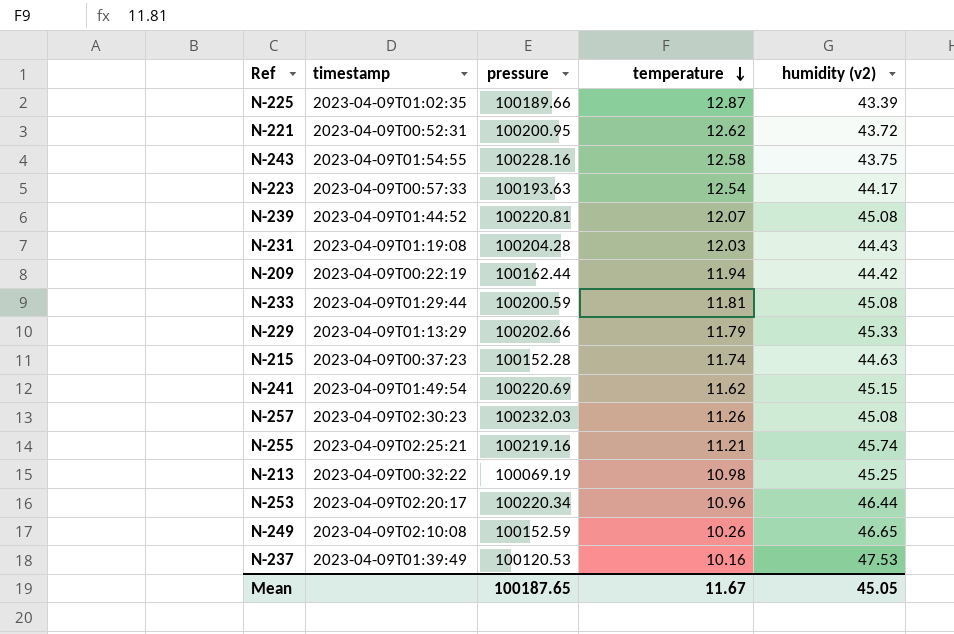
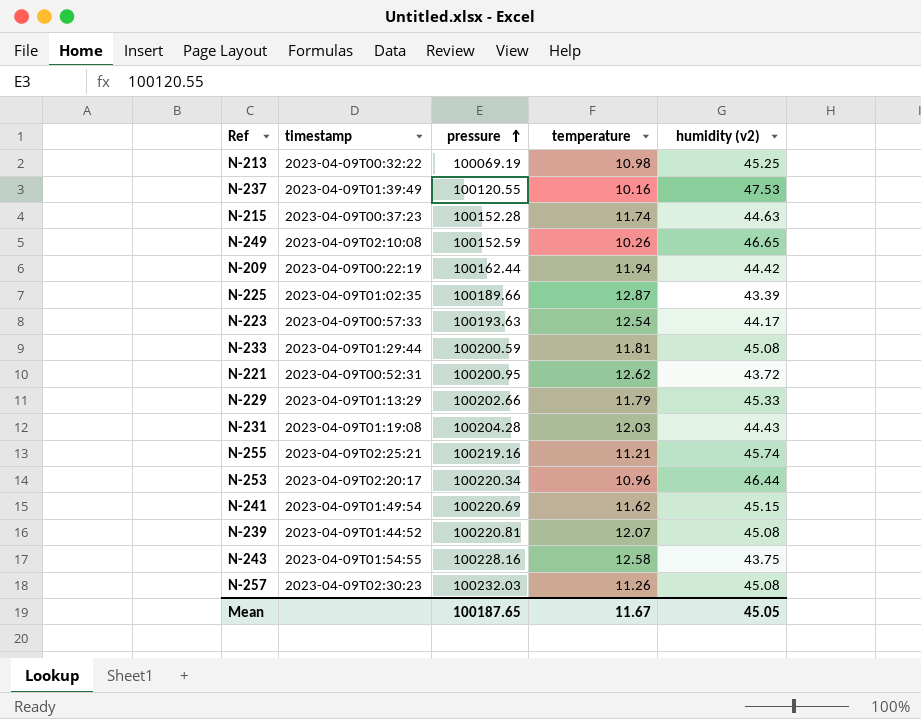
row order: temperature descending -> pressure ascending
N-237 | pressure: 100120.53 -> 100120.55

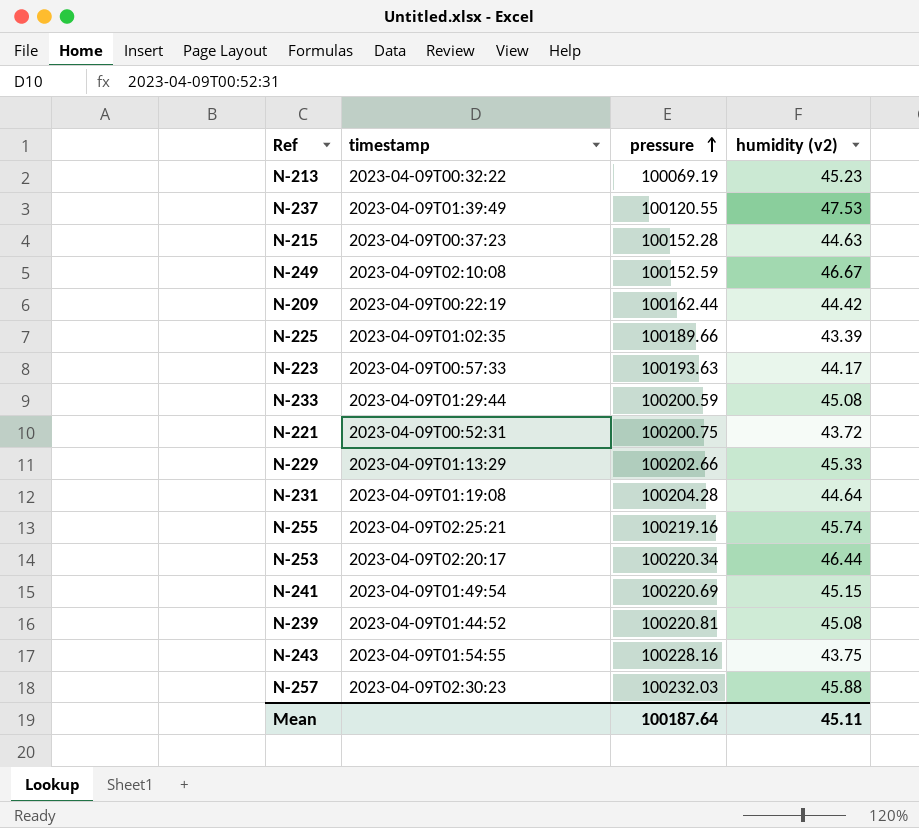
column temperature | position: 4 -> none
N-213 | humidity (v2): 45.25 -> 45.23
N-249 | humidity (v2): 46.65 -> 46.67
N-221 | pressure: 100200.95 -> 100200.75
N-231 | humidity (v2): 44.43 -> 44.64
N-257 | humidity (v2): 45.08 -> 45.88
Mean | pressure: 100187.65 -> 100187.64
Mean | humidity (v2): 45.05 -> 45.11

